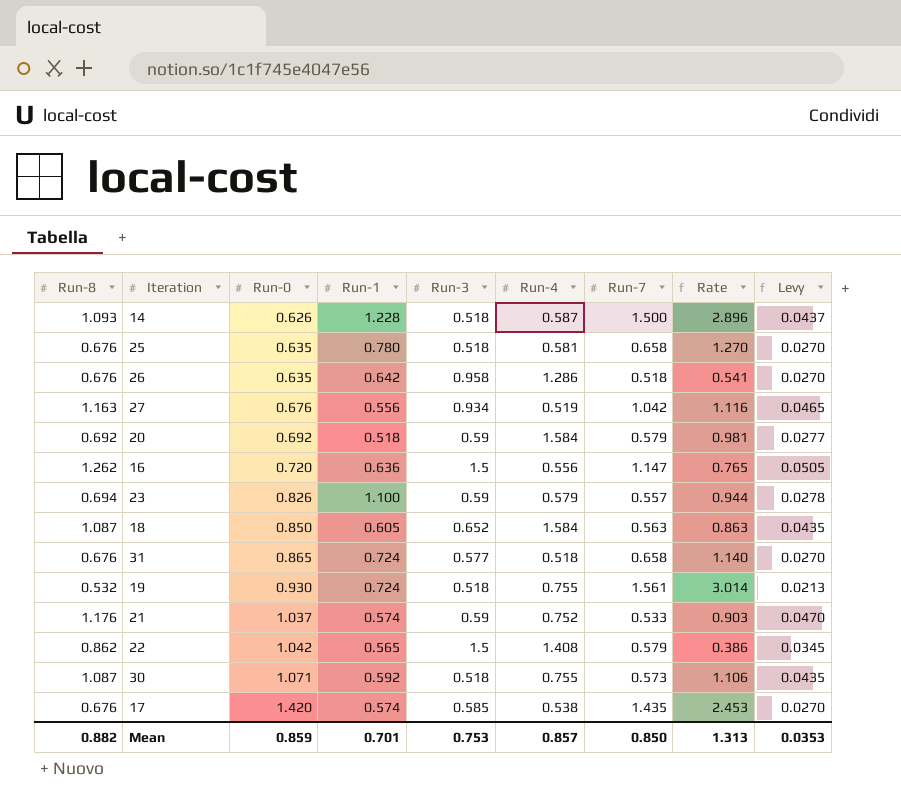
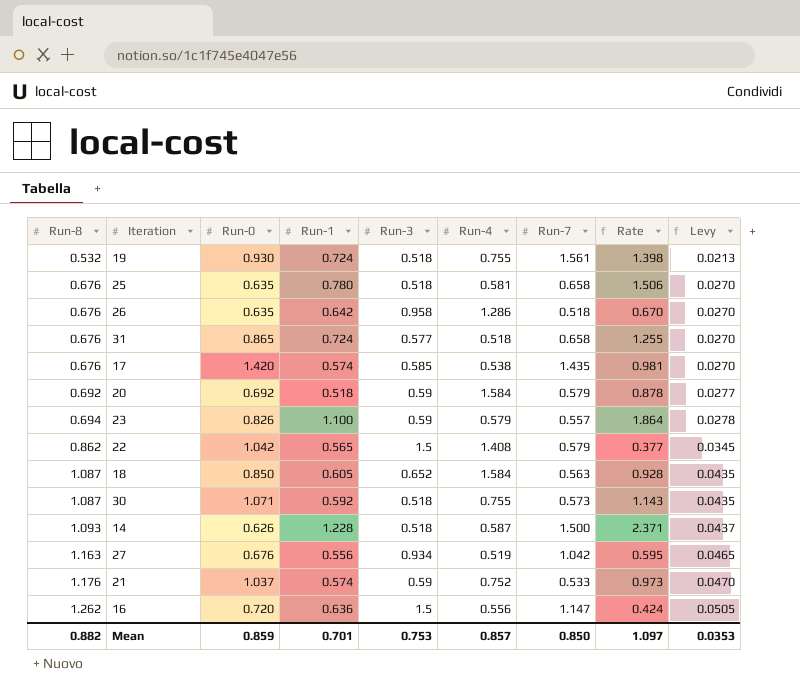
row order: Run-0 ascending -> Run-8 ascending
column Rate | formula: [Run-7] / [Run-3] -> [Run-1] / [Run-3]
Mean | Rate: 1.313 -> 1.097

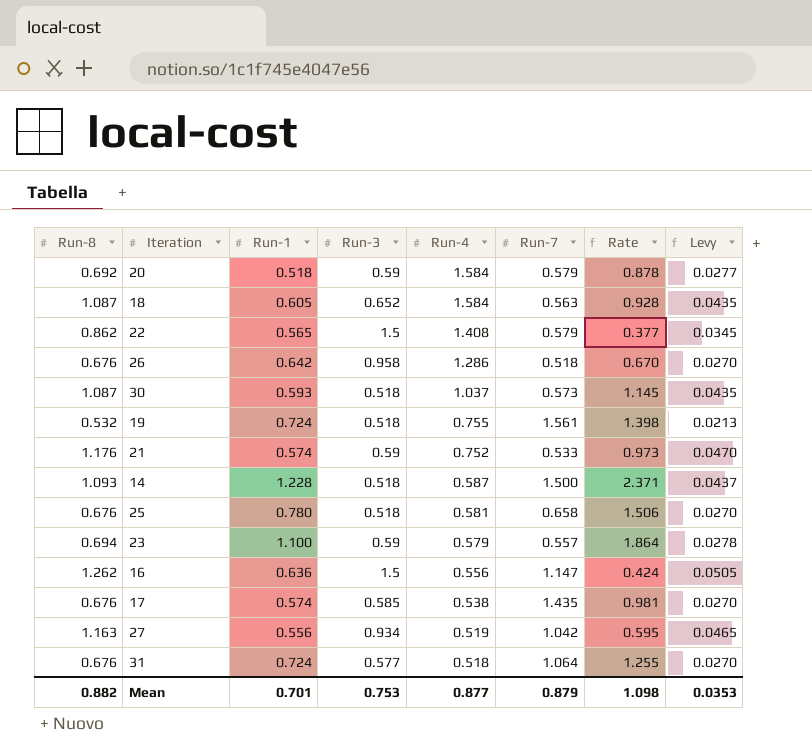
row order: Run-8 ascending -> Run-4 descending
column Run-0 | position: 3 -> none
30 | Run-1: 0.592 -> 0.593
30 | Run-4: 0.755 -> 1.037
30 | Rate: 1.143 -> 1.145
31 | Run-7: 0.658 -> 1.064
Mean | Run-4: 0.857 -> 0.877
Mean | Run-7: 0.850 -> 0.879
Mean | Rate: 1.097 -> 1.098

